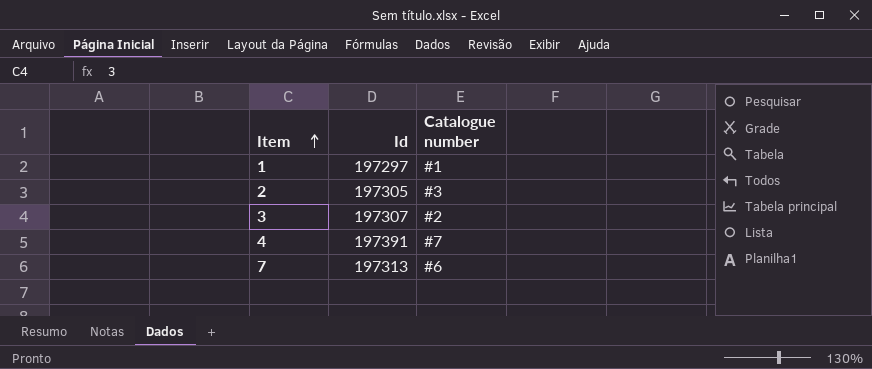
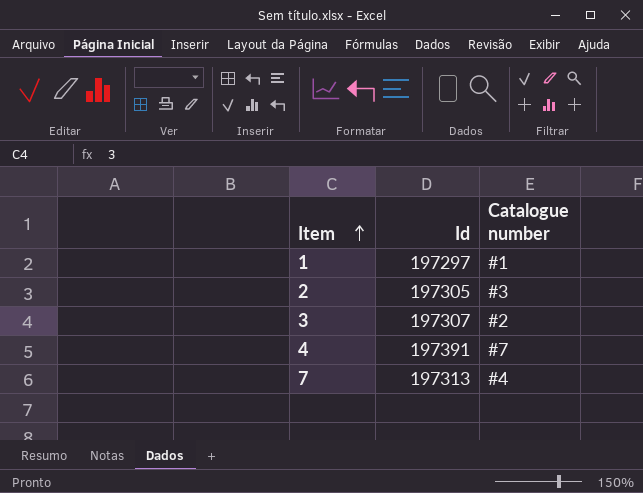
7 | Catalogue number: #6 -> #4

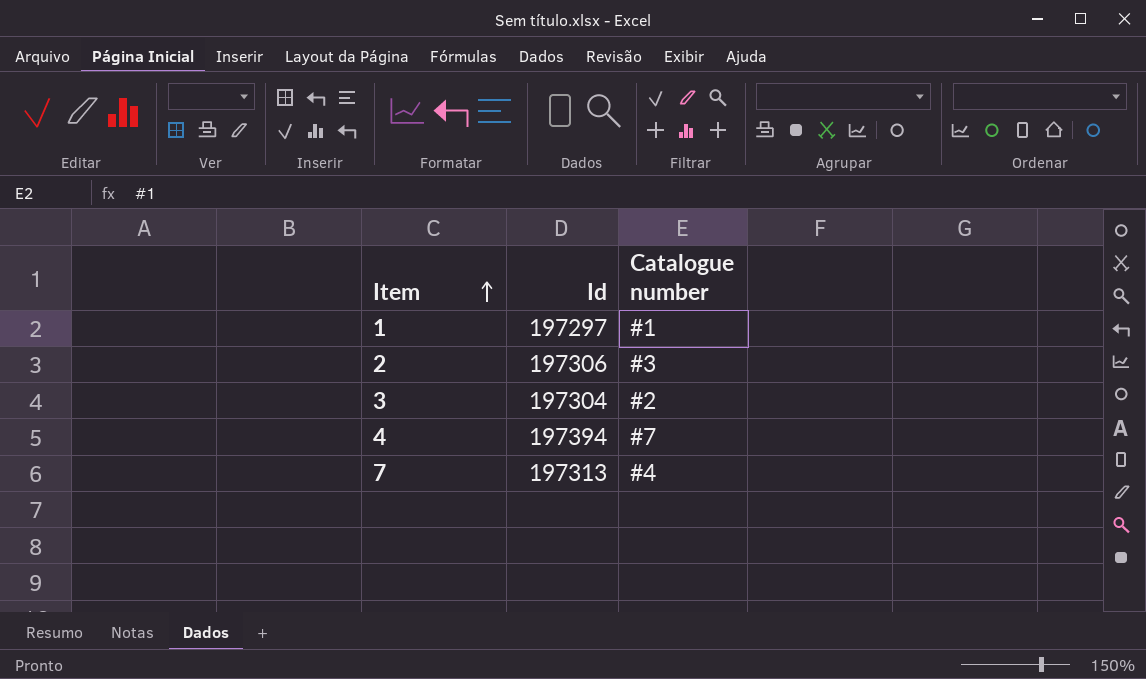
2 | Id: 197305 -> 197306
3 | Id: 197307 -> 197304
4 | Id: 197391 -> 197394

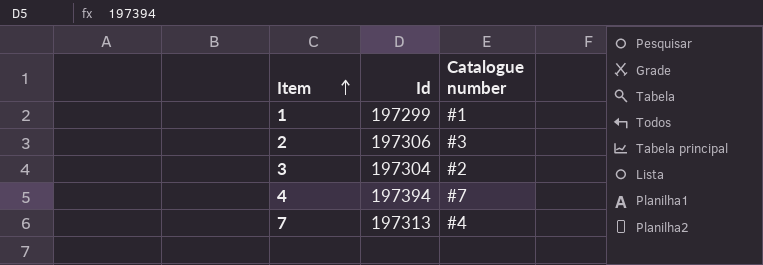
1 | Id: 197297 -> 197299

